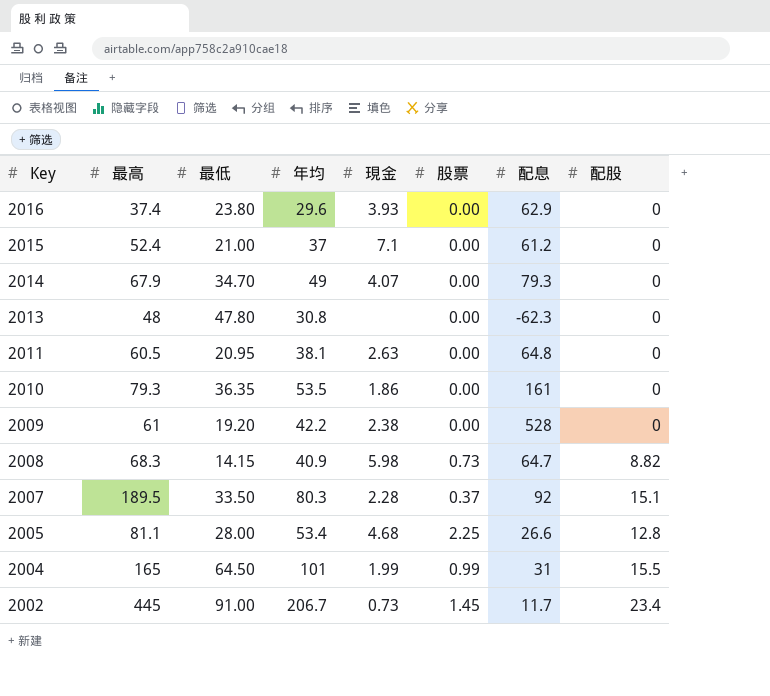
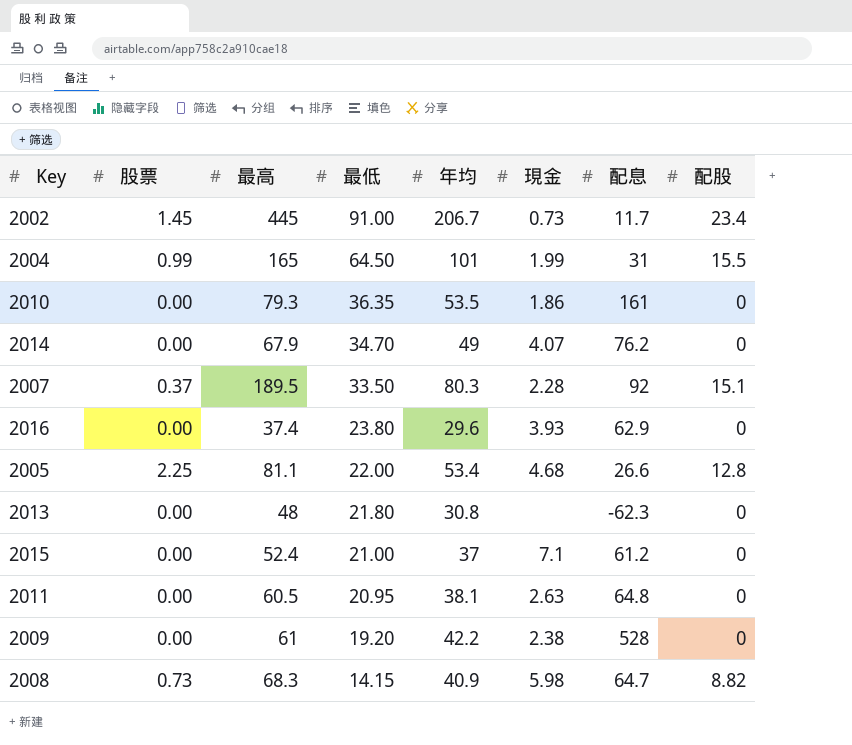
row order: Key descending -> 最低 descending
column 股票 | position: 6 -> 2
2014 | 配息: 79.3 -> 76.2
2005 | 最低: 28.00 -> 22.00
2013 | 最低: 47.80 -> 21.80

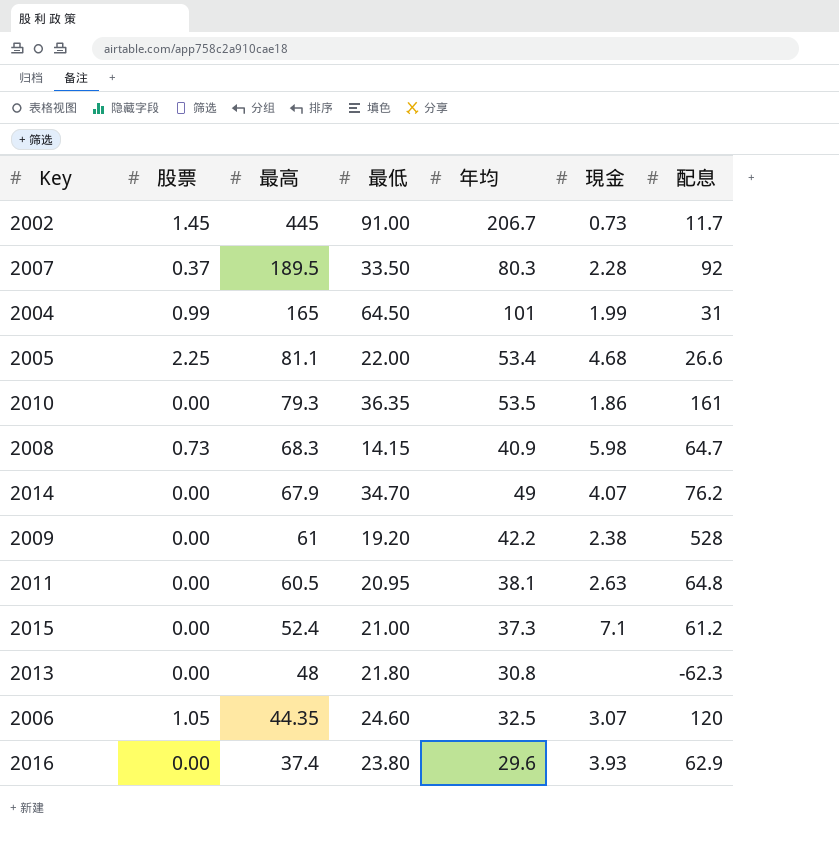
row order: 最低 descending -> 最高 descending
column 配股 | position: 8 -> none
2015 | 年均: 37 -> 37.3
row 2006: none -> 1.05 | 44.35 | 24.60 | 32.5 | 3.07 | 120

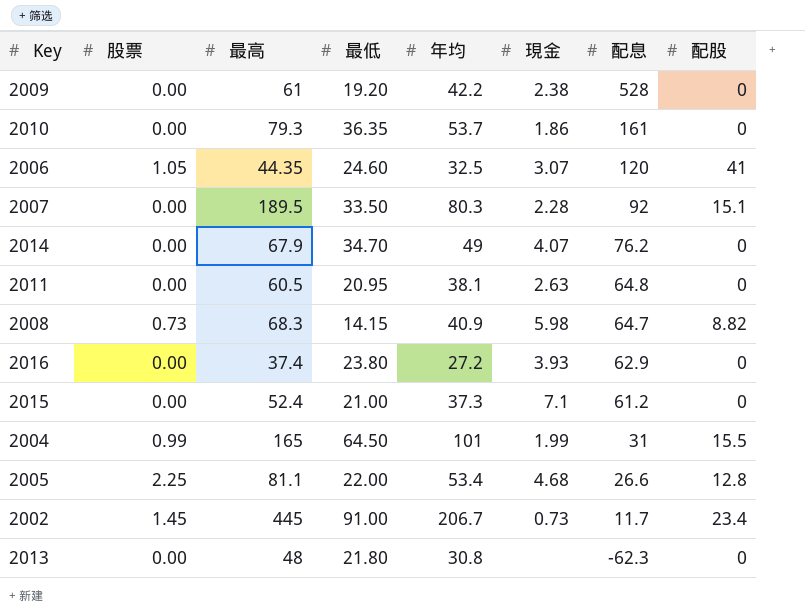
row order: 最高 descending -> 配息 descending
column 配股 | position: none -> 8
2010 | 年均: 53.5 -> 53.7
2007 | 股票: 0.37 -> 0.00
2016 | 年均: 29.6 -> 27.2

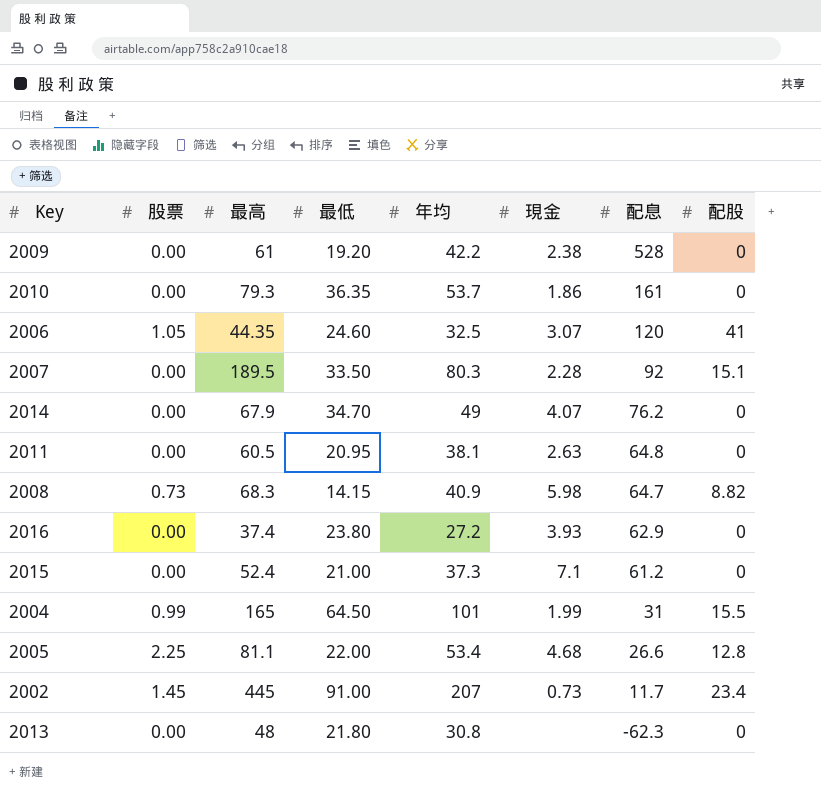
2002 | 年均: 206.7 -> 207

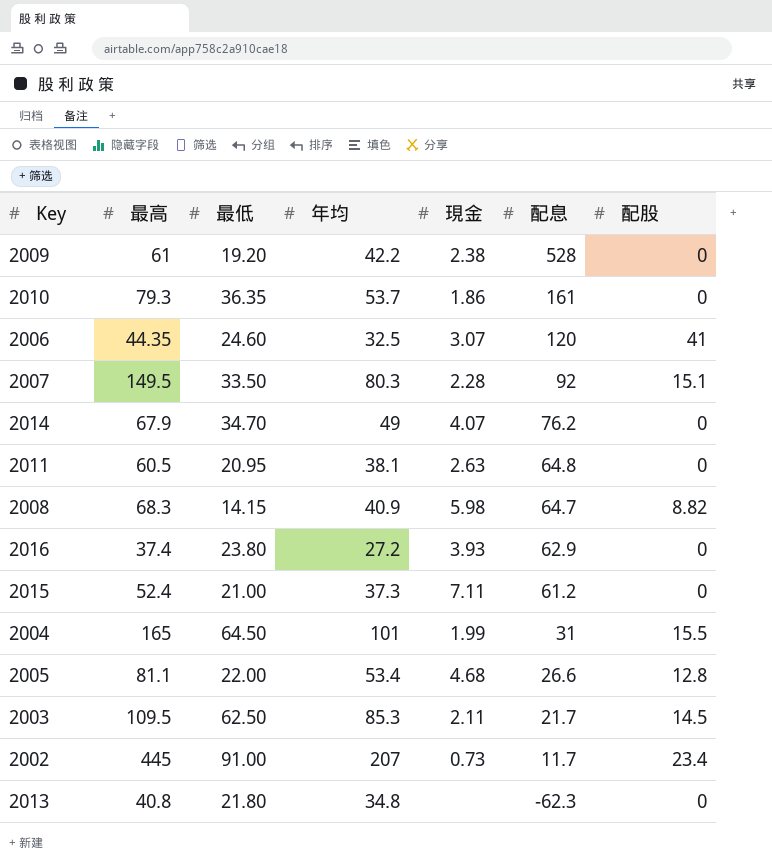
column 股票 | position: 2 -> none
2007 | 最高: 189.5 -> 149.5
2015 | 現金: 7.1 -> 7.11
row 2003: none -> 109.5 | 62.50 | 85.3 | 2.11 | 21.7 | 14.5
2013 | 最高: 48 -> 40.8
2013 | 年均: 30.8 -> 34.8

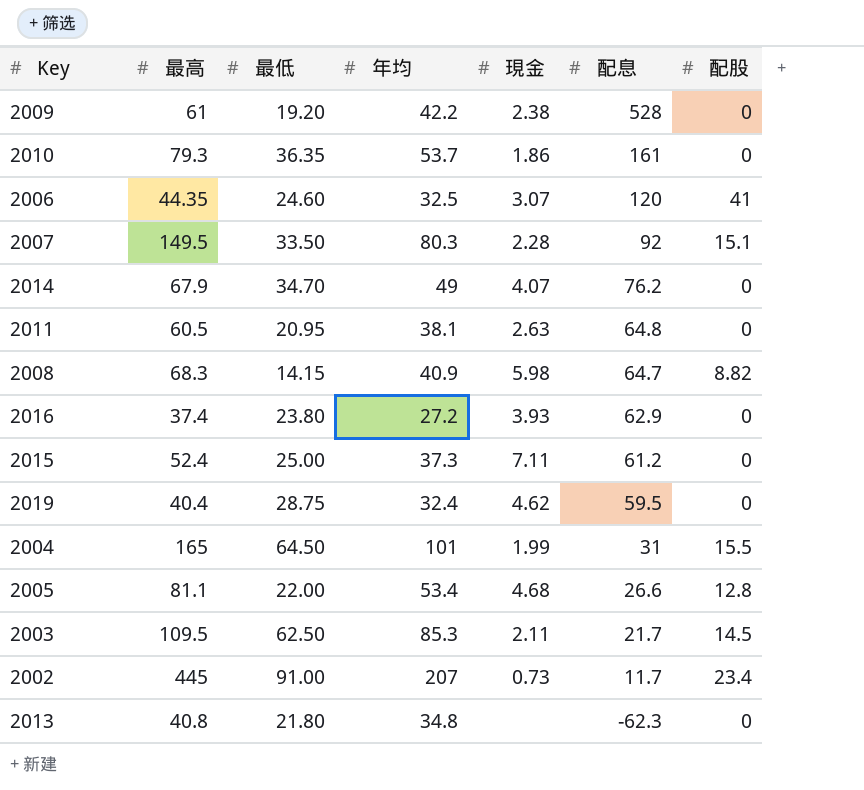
2015 | 最低: 21.00 -> 25.00
row 2019: none -> 40.4 | 28.75 | 32.4 | 4.62 | 59.5 | 0

